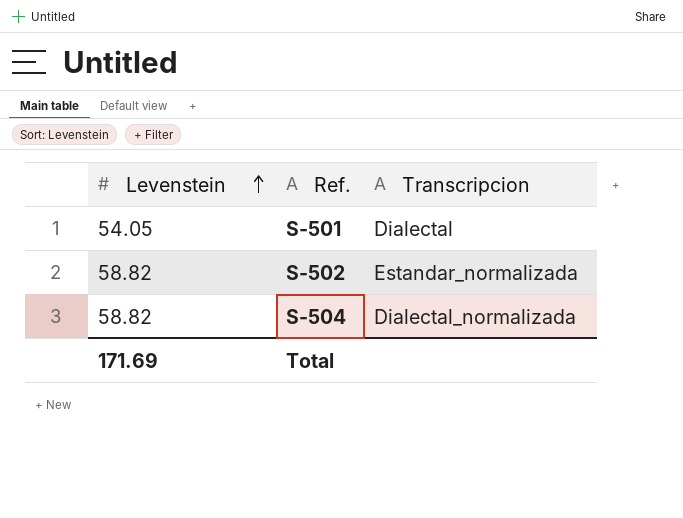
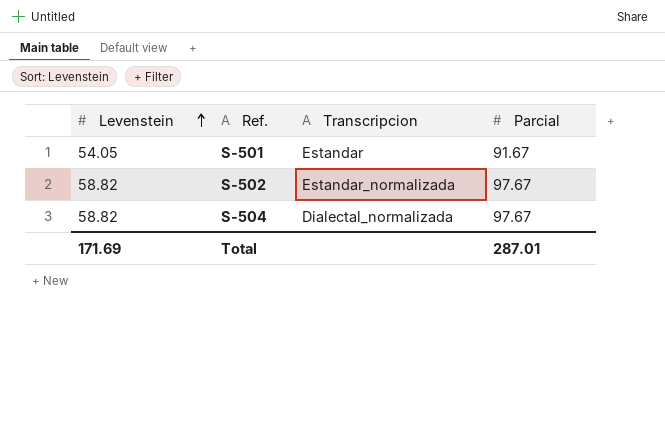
column Parcial | position: none -> 4
S-501 | Transcripcion: Dialectal -> Estandar

